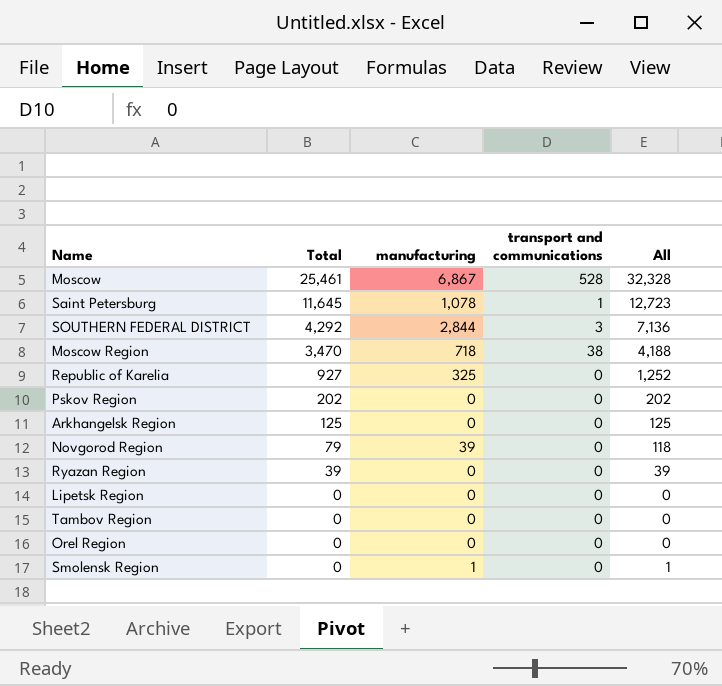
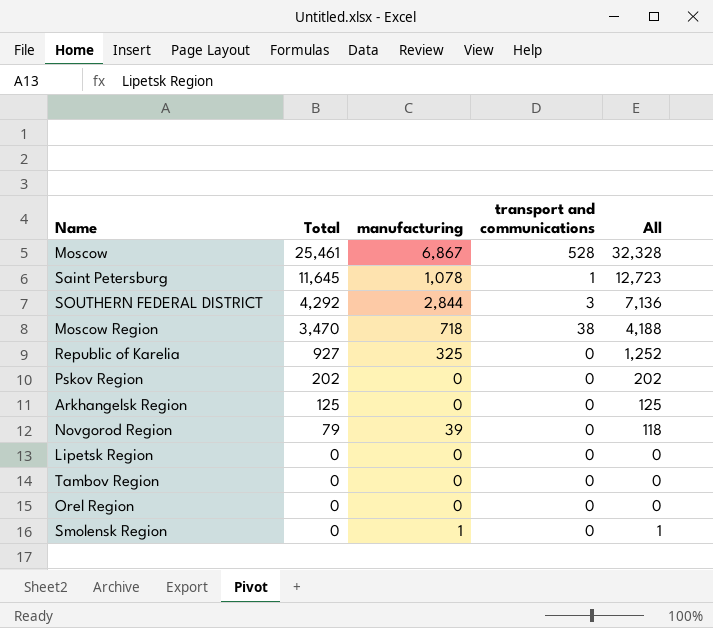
row Ryazan Region: 39 | 0 | 0 | 39 -> none

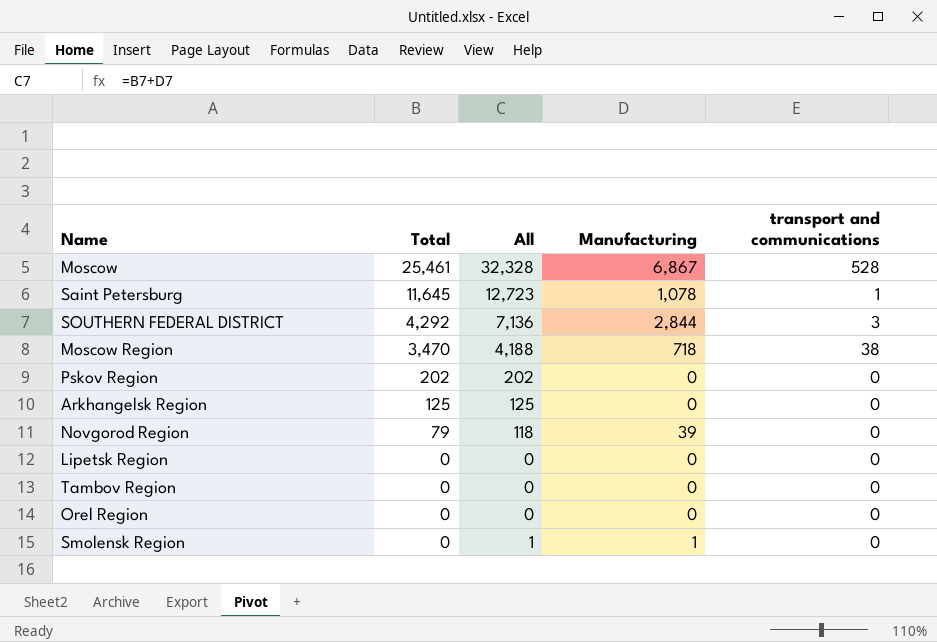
column All | position: 5 -> 3
column name: manufacturing -> Manufacturing
row Republic of Karelia: 927 | 325 | 0 | 1,252 -> none

